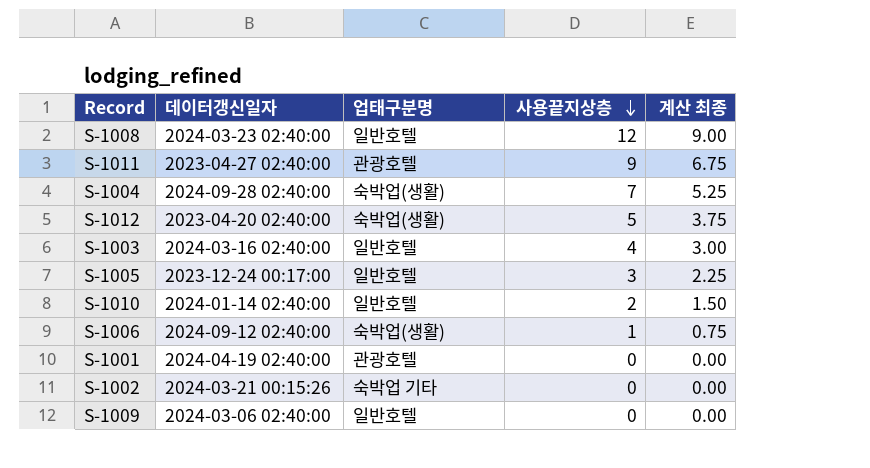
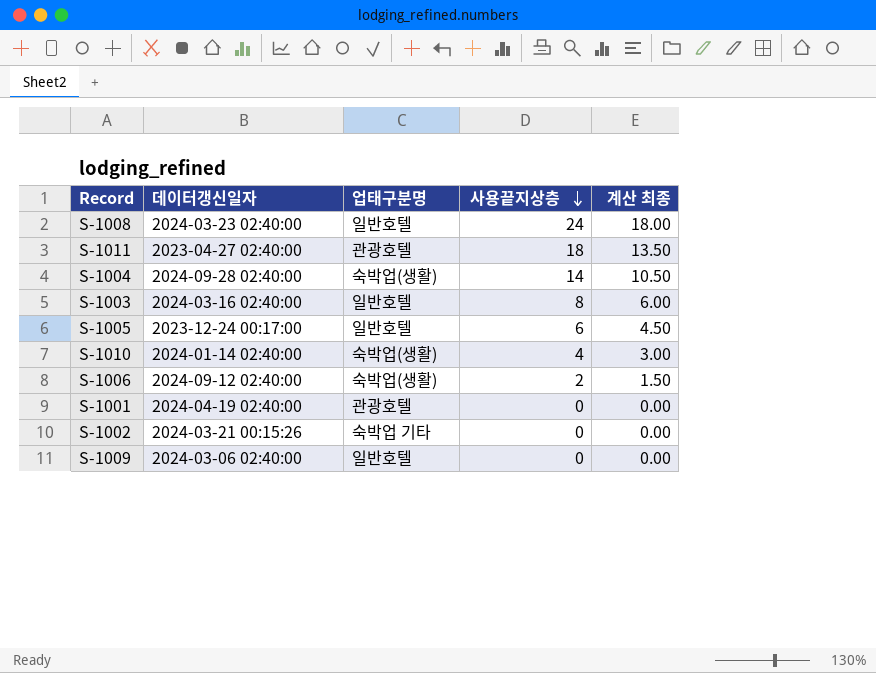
row S-1012: 2023-04-20 02:40:00 | 숙박업(생활) | 5 | 3.75 -> none
S-1008 | 사용끝지상층: 12 -> 24
S-1008 | 계산 최종: 9.00 -> 18.00
S-1011 | 사용끝지상층: 9 -> 18
S-1011 | 계산 최종: 6.75 -> 13.50
S-1004 | 사용끝지상층: 7 -> 14
S-1004 | 계산 최종: 5.25 -> 10.50
S-1003 | 사용끝지상층: 4 -> 8
S-1003 | 계산 최종: 3.00 -> 6.00
S-1005 | 사용끝지상층: 3 -> 6
S-1005 | 계산 최종: 2.25 -> 4.50
S-1010 | 업태구분명: 일반호텔 -> 숙박업(생활)
S-1010 | 사용끝지상층: 2 -> 4
S-1010 | 계산 최종: 1.50 -> 3.00
S-1006 | 사용끝지상층: 1 -> 2
S-1006 | 계산 최종: 0.75 -> 1.50

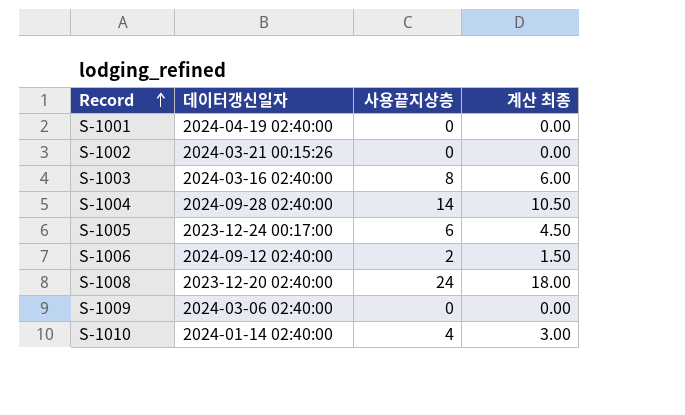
row order: 사용끝지상층 descending -> Record ascending
column 업태구분명 | position: 3 -> none
row S-1011: 2023-04-27 02:40:00 | 관광호텔 | 18 | 13.50 -> none
S-1008 | 데이터갱신일자: 2024-03-23 02:40:00 -> 2023-12-20 02:40:00

